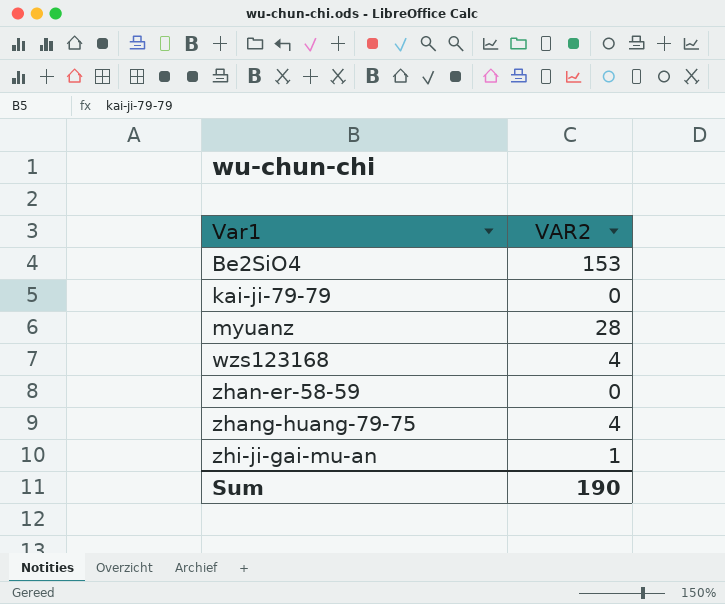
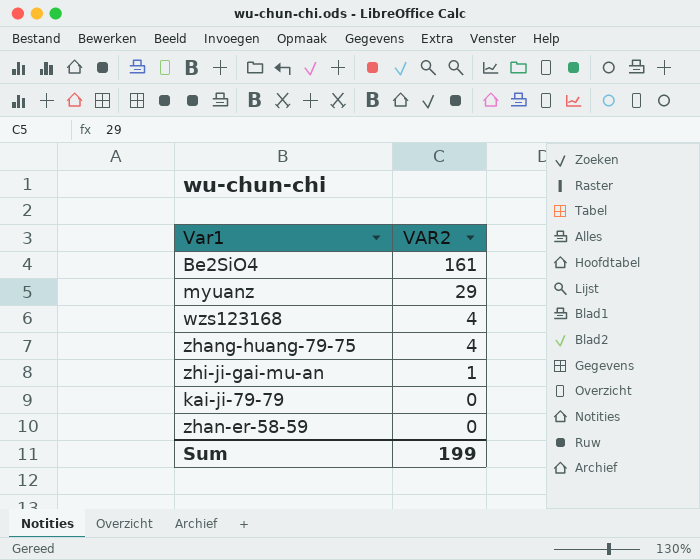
row order: Var1 ascending -> VAR2 descending
Be2SiO4 | VAR2: 153 -> 161
myuanz | VAR2: 28 -> 29
Sum | VAR2: 190 -> 199

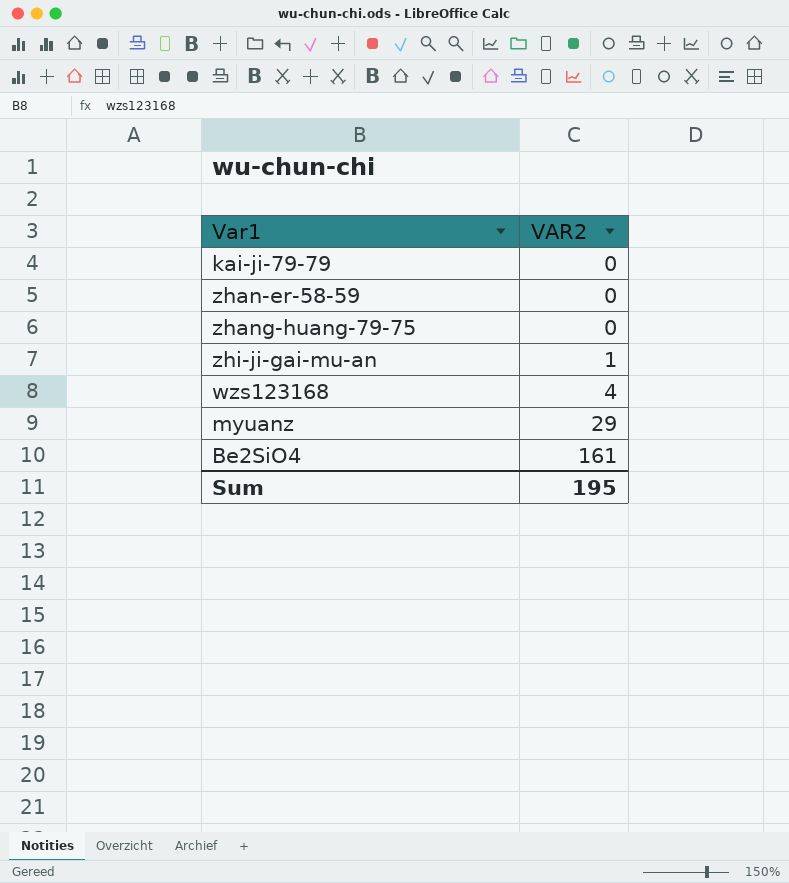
row order: VAR2 descending -> VAR2 ascending
zhang-huang-79-75 | VAR2: 4 -> 0
Sum | VAR2: 199 -> 195

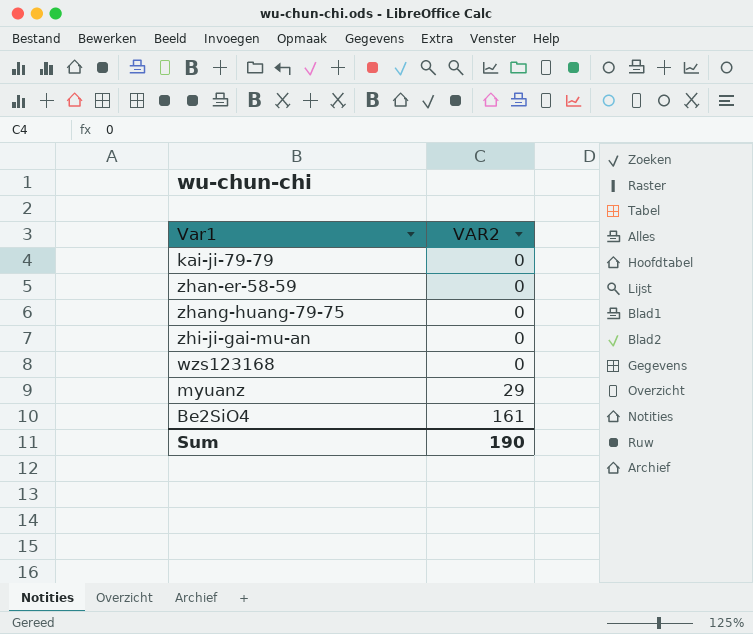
zhi-ji-gai-mu-an | VAR2: 1 -> 0
wzs123168 | VAR2: 4 -> 0
Sum | VAR2: 195 -> 190

